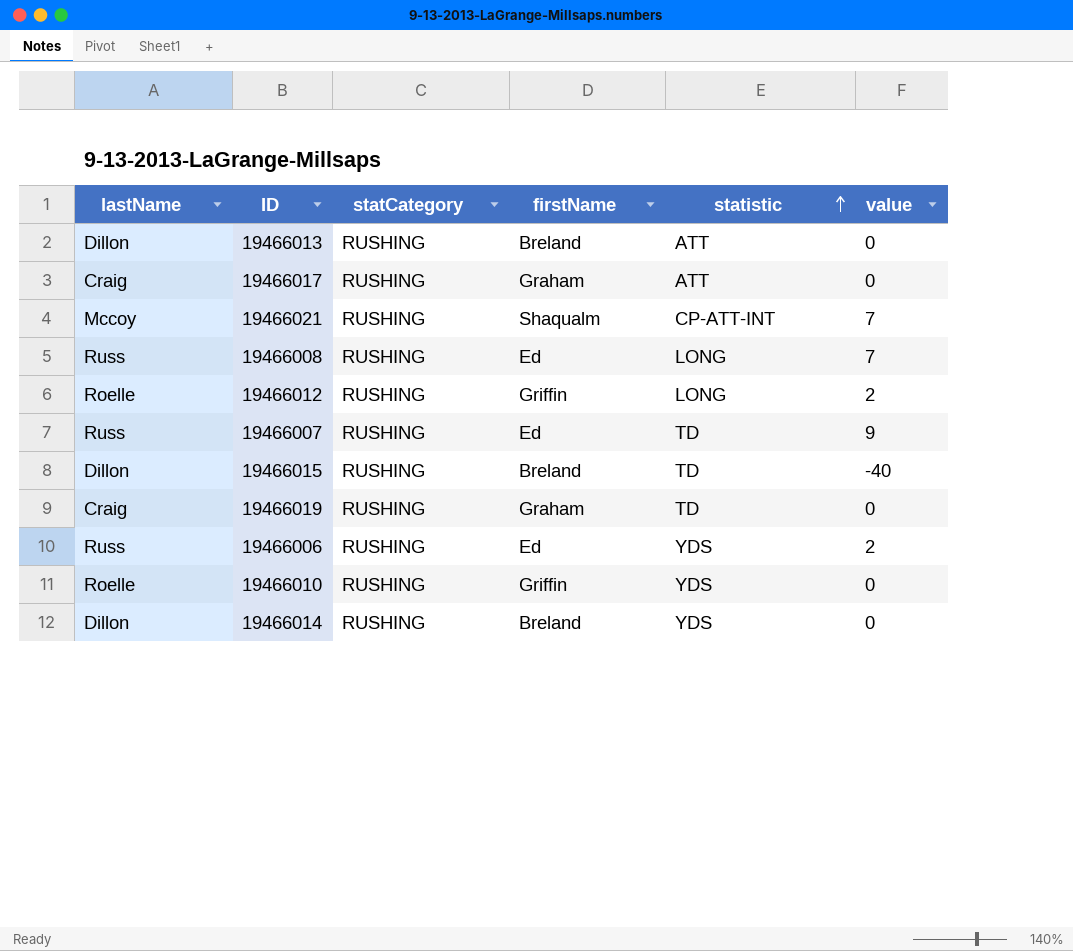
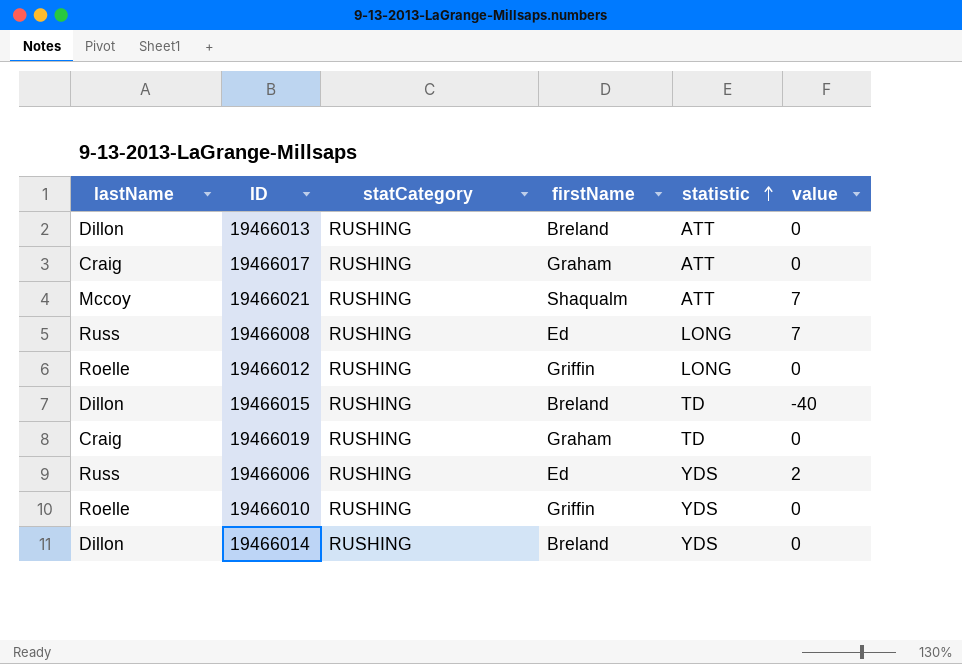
row 19466007: Russ | RUSHING | Ed | TD | 9 -> none
19466021 | statistic: CP-ATT-INT -> ATT
19466012 | value: 2 -> 0

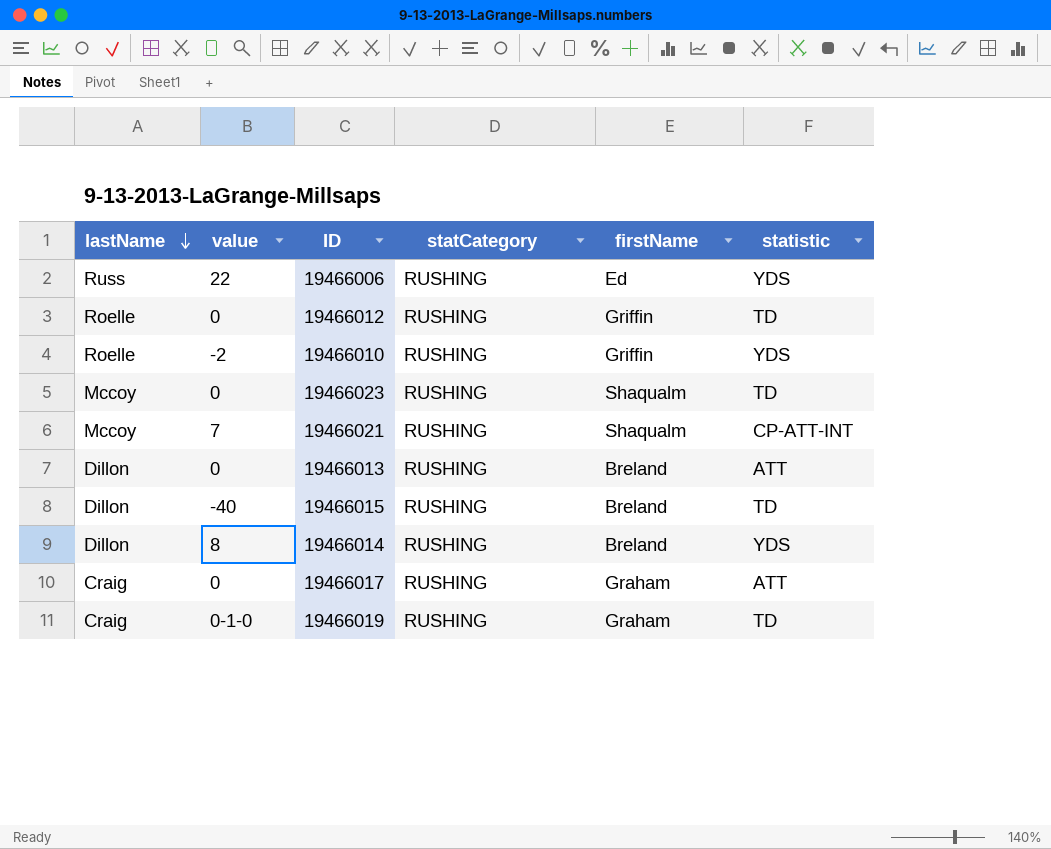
row order: statistic ascending -> lastName descending
column value | position: 6 -> 2
row 19466008: Russ | RUSHING | Ed | LONG | 7 -> none
19466006 | value: 2 -> 22
19466012 | statistic: LONG -> TD
19466010 | value: 0 -> -2
row 19466023: none -> Mccoy | 0 | RUSHING | Shaqualm | TD
19466021 | statistic: ATT -> CP-ATT-INT
19466014 | value: 0 -> 8
19466019 | value: 0 -> 0-1-0

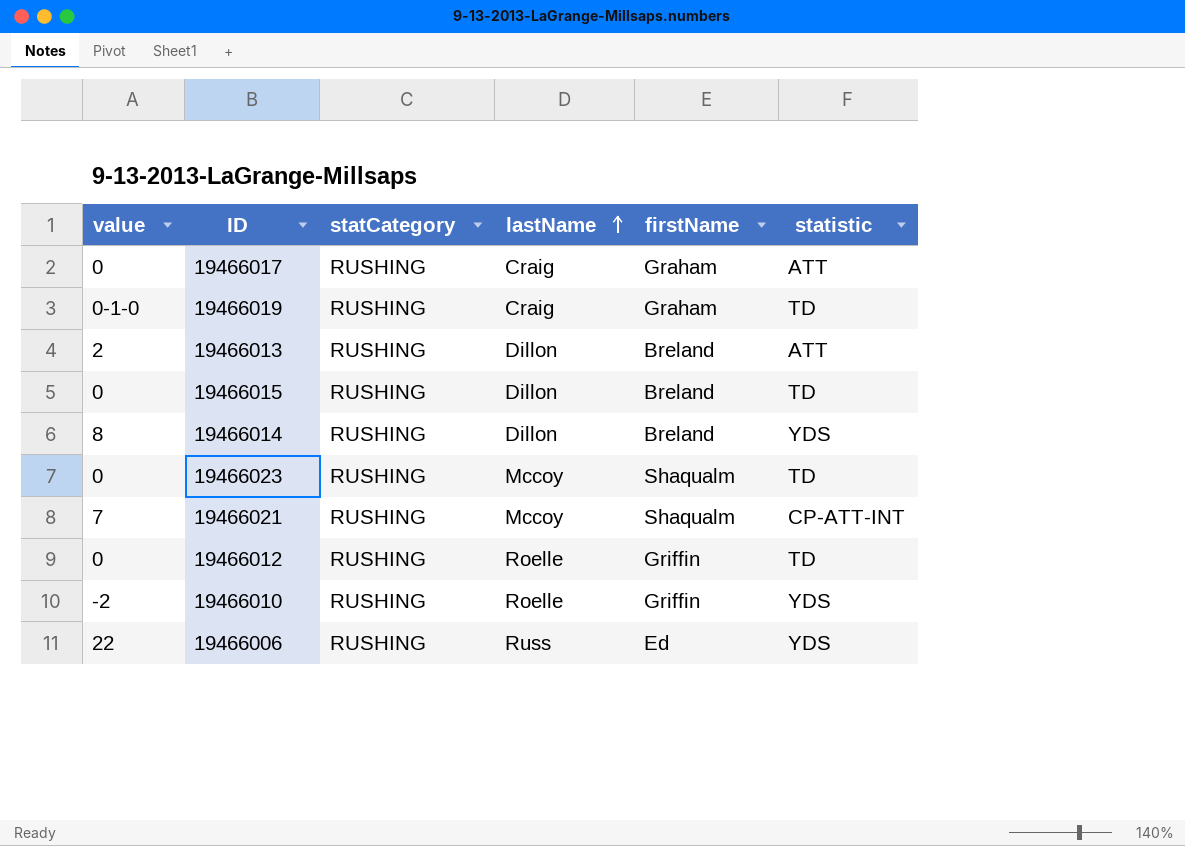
row order: lastName descending -> lastName ascending
column lastName | position: 1 -> 4
19466013 | value: 0 -> 2
19466015 | value: -40 -> 0

